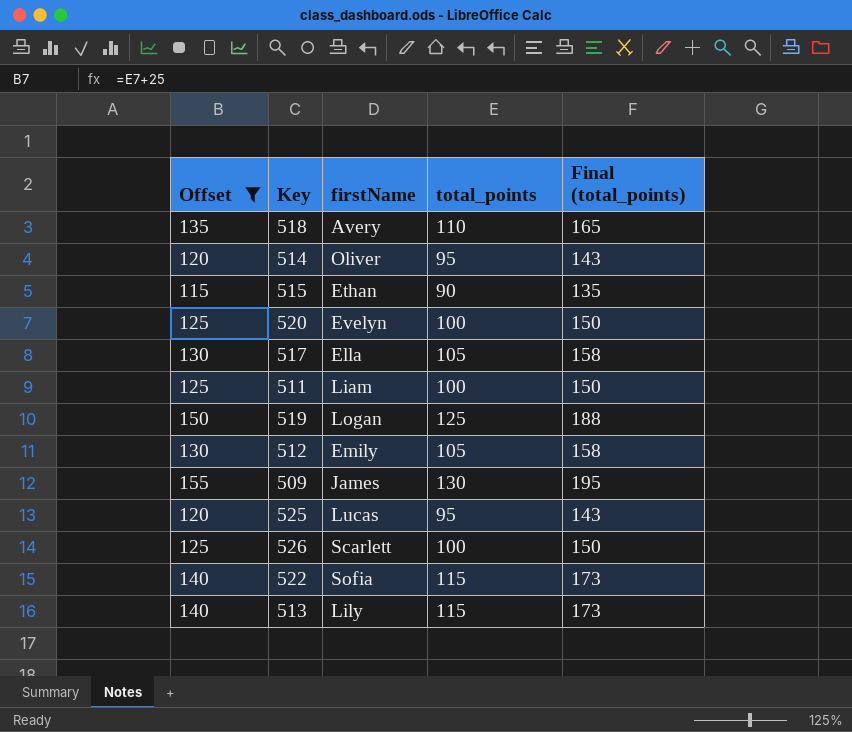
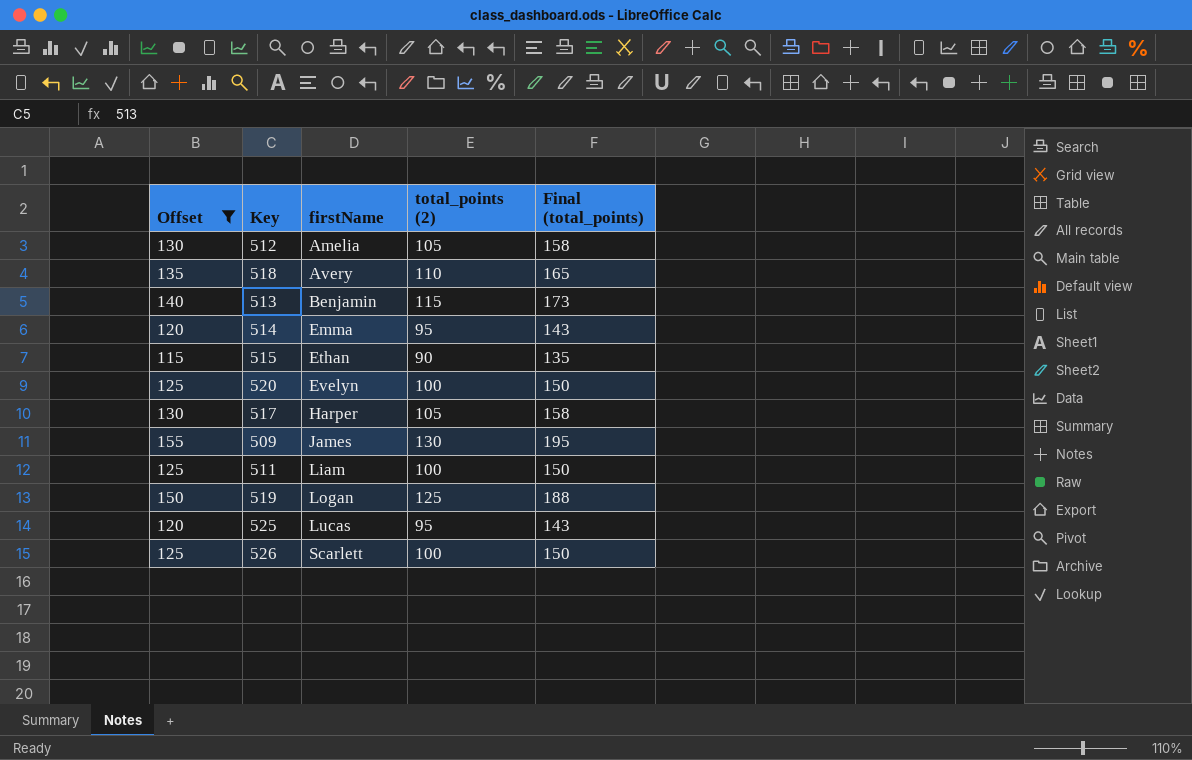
row order: none -> firstName ascending
column name: total_points -> total_points (2)
row 522: 140 | Sofia | 115 | 173 -> none
512 | firstName: Emily -> Amelia
513 | firstName: Lily -> Benjamin
514 | firstName: Oliver -> Emma
517 | firstName: Ella -> Harper

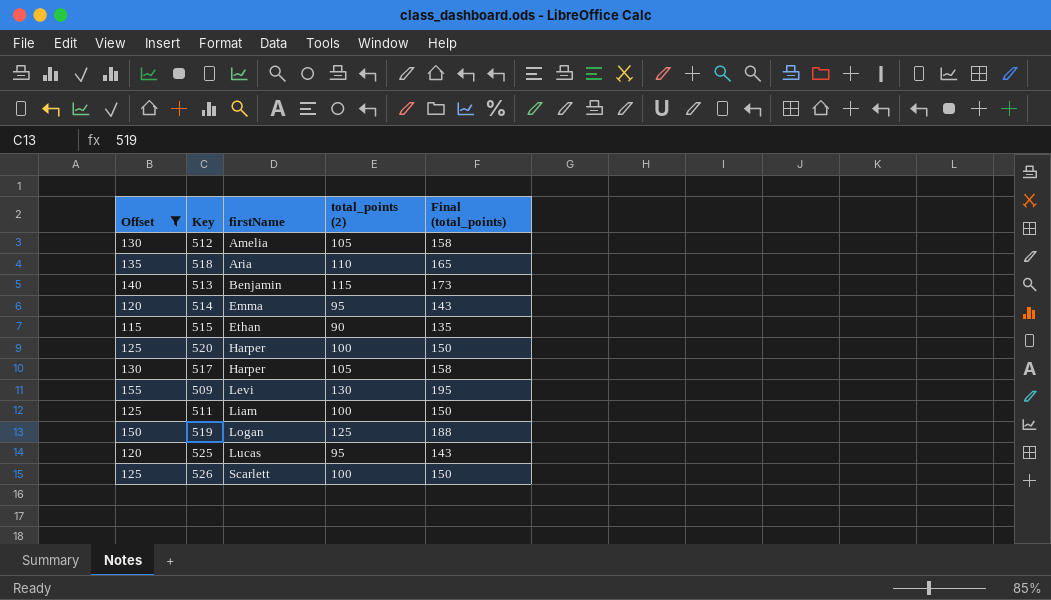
518 | firstName: Avery -> Aria
520 | firstName: Evelyn -> Harper
509 | firstName: James -> Levi

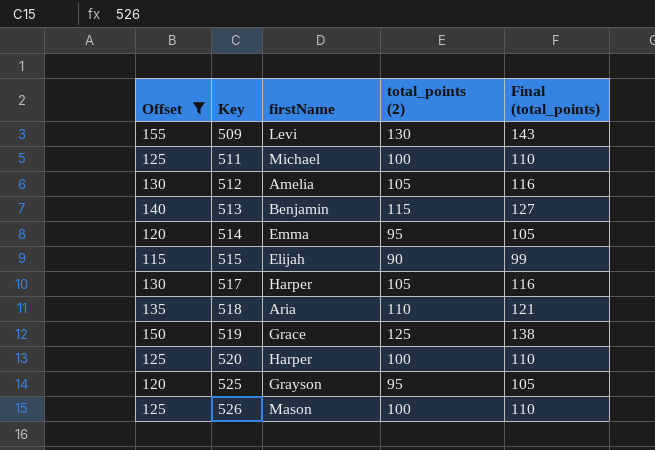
row order: firstName ascending -> Key ascending
column Final (total_points) | formula: [total_points (2)] * 1.5 -> [total_points (2)] * 1.1
511 | firstName: Liam -> Michael
515 | firstName: Ethan -> Elijah
519 | firstName: Logan -> Grace
525 | firstName: Lucas -> Grayson
526 | firstName: Scarlett -> Mason

